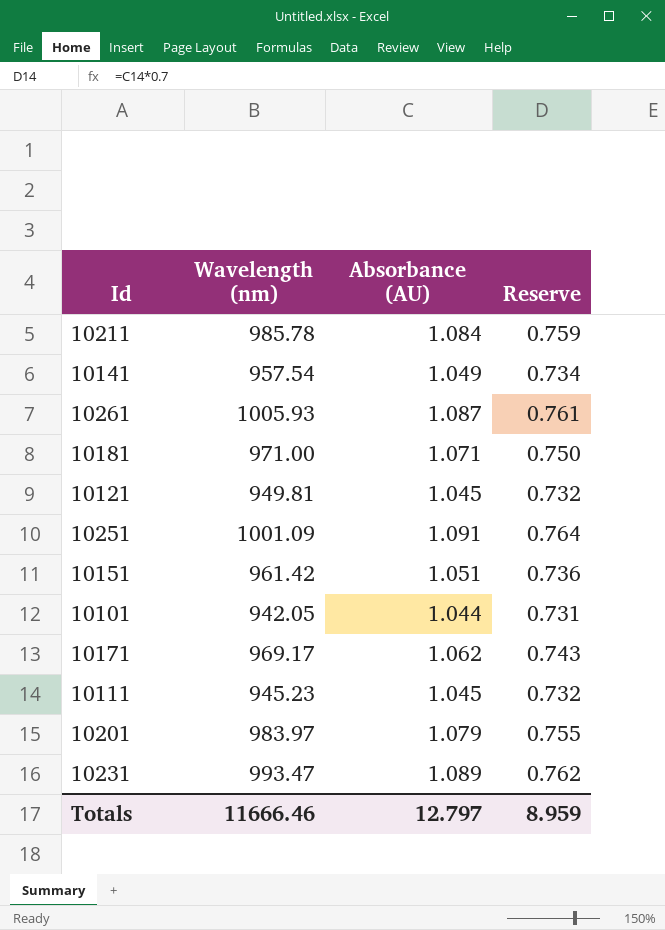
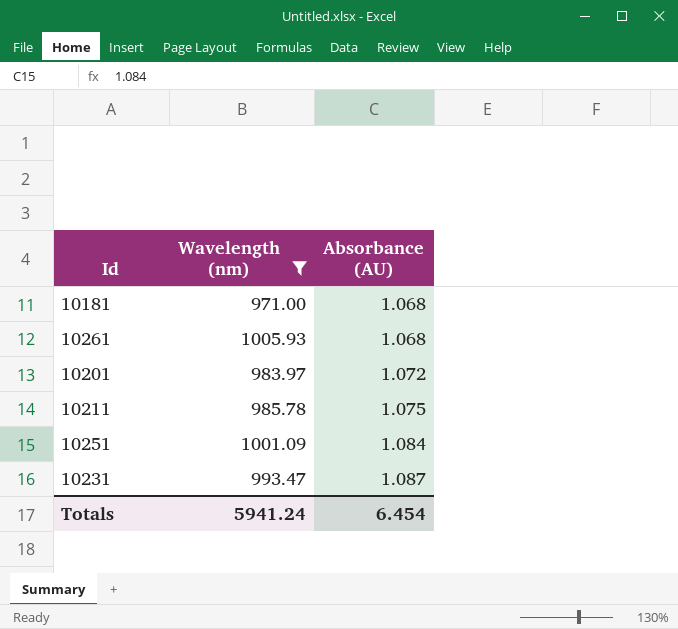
filter: none -> Wavelength (nm) >= 971.00
row order: none -> Absorbance (AU) ascending
column Reserve | formula: [Absorbance (AU)] * 0.7 -> none
10181 | Absorbance (AU): 1.071 -> 1.068
10261 | Absorbance (AU): 1.087 -> 1.068
10201 | Absorbance (AU): 1.079 -> 1.072
10211 | Absorbance (AU): 1.084 -> 1.075
10251 | Absorbance (AU): 1.091 -> 1.084
10231 | Absorbance (AU): 1.089 -> 1.087
Totals | Wavelength (nm): 11666.46 -> 5941.24
Totals | Absorbance (AU): 12.797 -> 6.454

